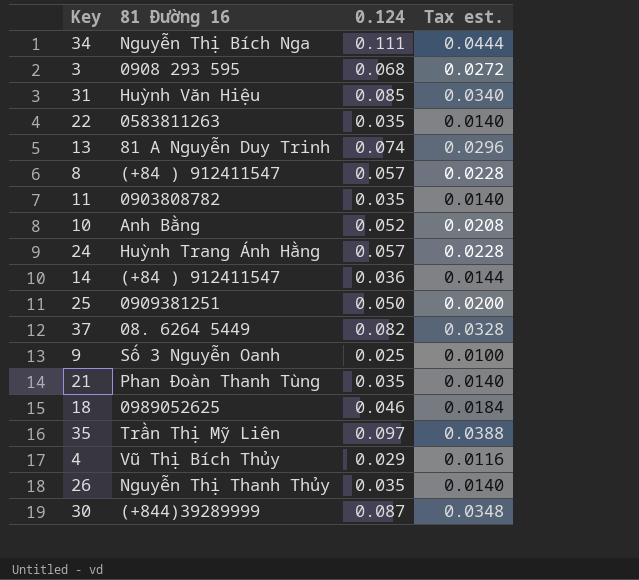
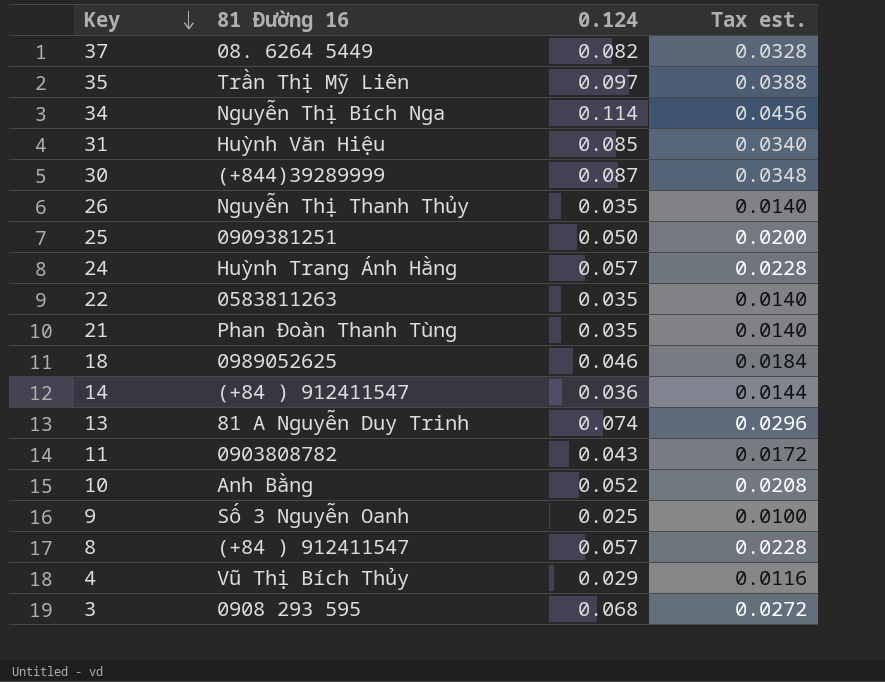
row order: none -> Key descending
34 | 0.124: 0.111 -> 0.114
34 | Tax est.: 0.0444 -> 0.0456
11 | 0.124: 0.035 -> 0.043
11 | Tax est.: 0.0140 -> 0.0172

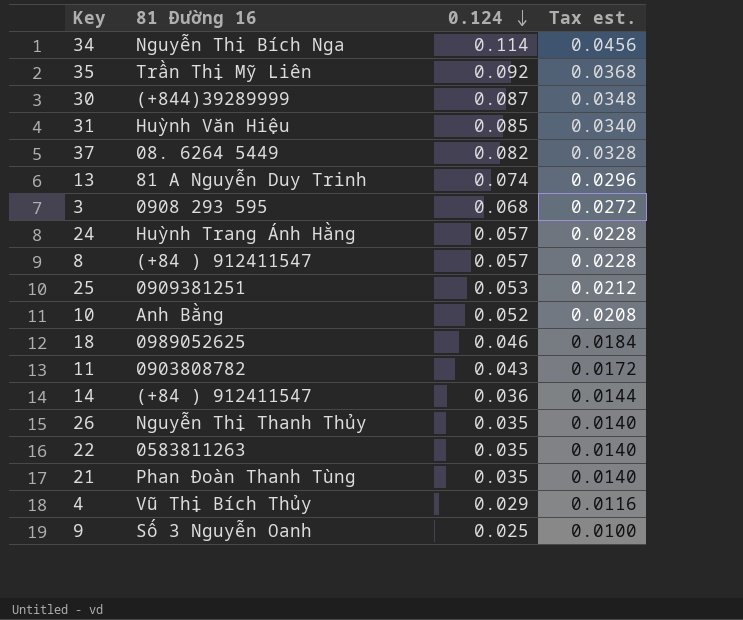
row order: Key descending -> 0.124 descending
35 | 0.124: 0.097 -> 0.092
35 | Tax est.: 0.0388 -> 0.0368
25 | 0.124: 0.050 -> 0.053
25 | Tax est.: 0.0200 -> 0.0212

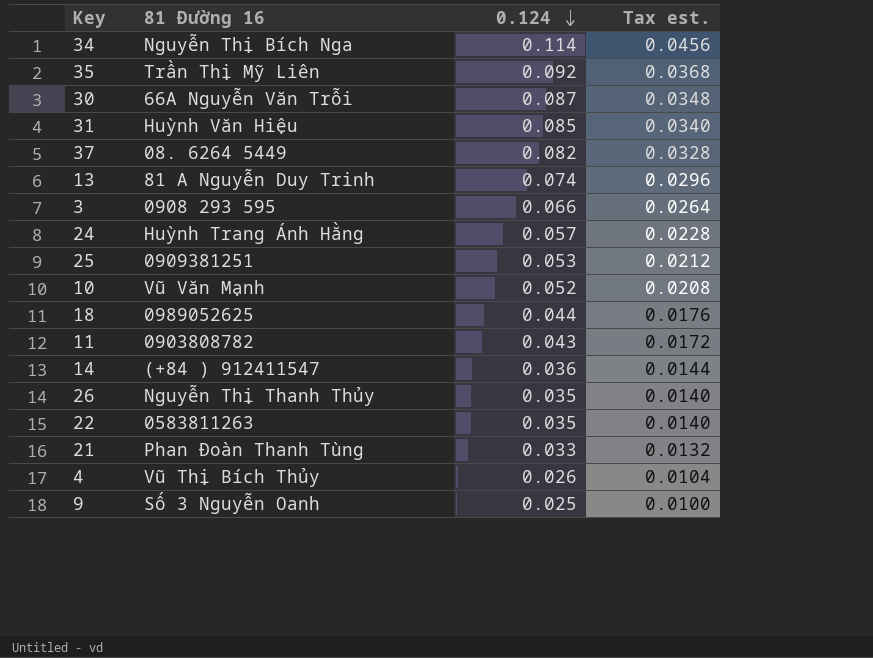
row 8: (+84 ) 912411547 | 0.057 | 0.0228 -> none
30 | 81 Đường 16: (+844)39289999 -> 66A Nguyễn Văn Trỗi
3 | 0.124: 0.068 -> 0.066
3 | Tax est.: 0.0272 -> 0.0264
10 | 81 Đường 16: Anh Bằng -> Vũ Văn Mạnh
18 | 0.124: 0.046 -> 0.044
18 | Tax est.: 0.0184 -> 0.0176
21 | 0.124: 0.035 -> 0.033
21 | Tax est.: 0.0140 -> 0.0132
4 | 0.124: 0.029 -> 0.026
4 | Tax est.: 0.0116 -> 0.0104

